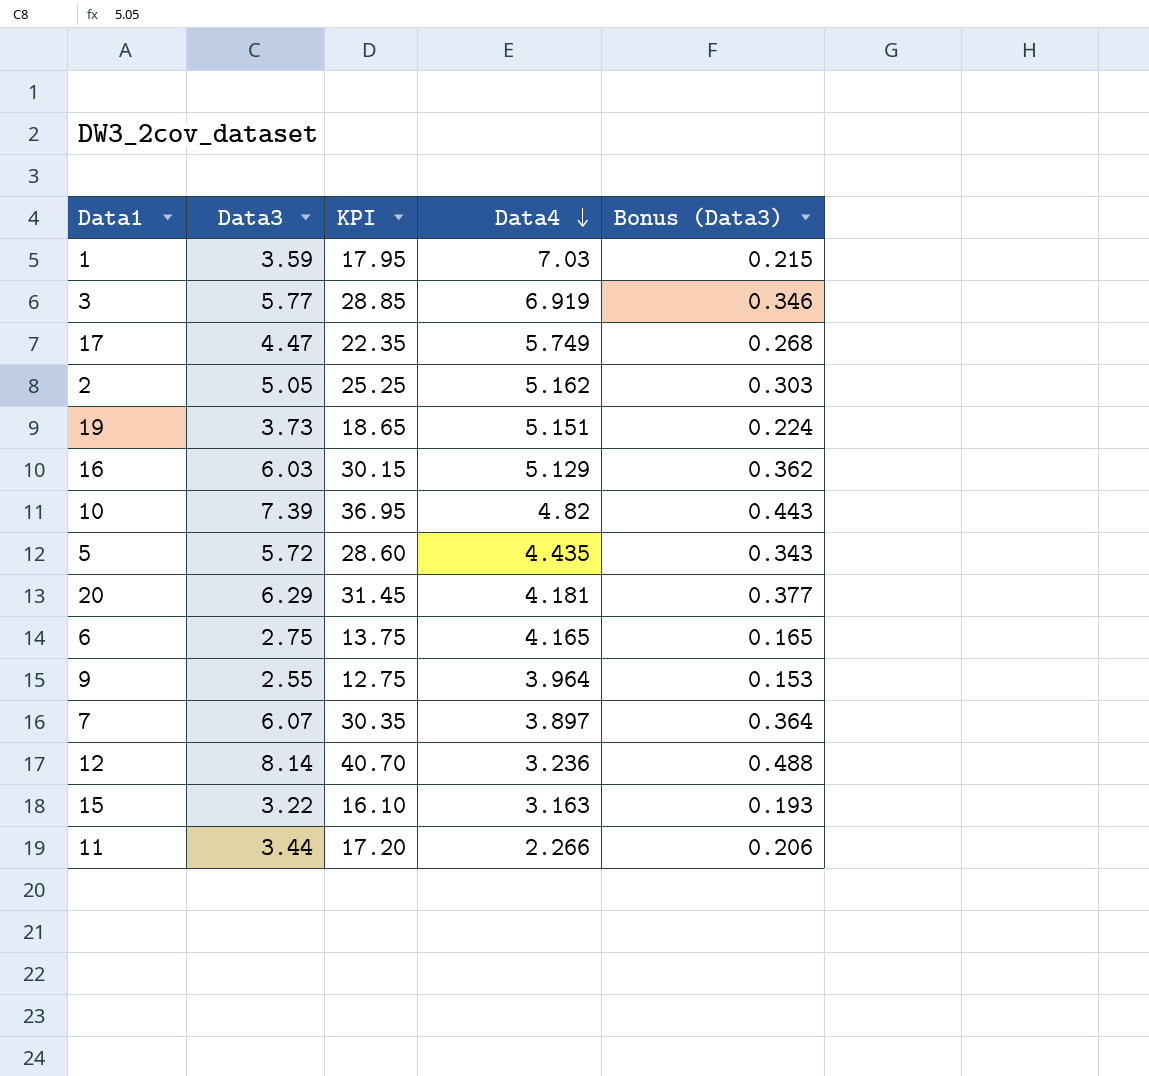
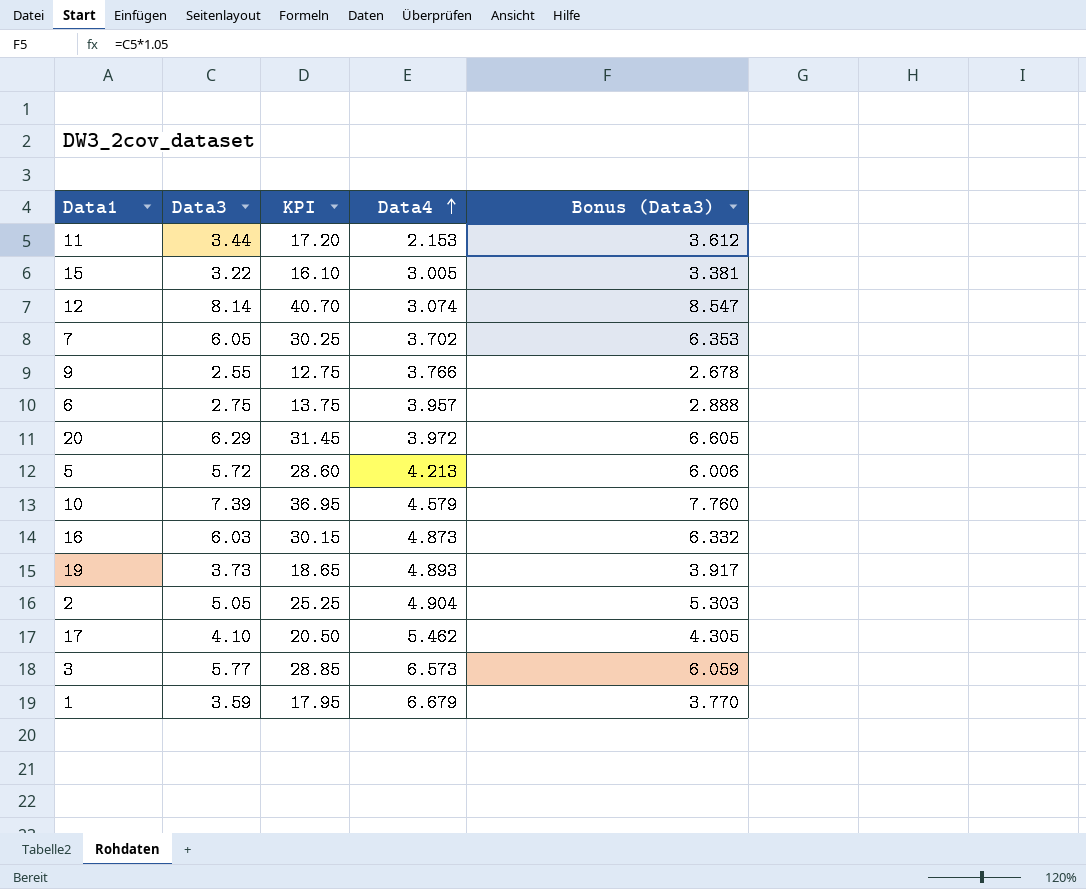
row order: Data4 descending -> Data4 ascending
column Bonus (Data3) | formula: [Data3] * 0.06 -> [Data3] * 1.05
11 | Data4: 2.266 -> 2.153
15 | Data4: 3.163 -> 3.005
12 | Data4: 3.236 -> 3.074
7 | Data3: 6.07 -> 6.05
7 | KPI: 30.35 -> 30.25
7 | Data4: 3.897 -> 3.702
9 | Data4: 3.964 -> 3.766
6 | Data4: 4.165 -> 3.957
20 | Data4: 4.181 -> 3.972
5 | Data4: 4.435 -> 4.213
10 | Data4: 4.82 -> 4.579
16 | Data4: 5.129 -> 4.873
19 | Data4: 5.151 -> 4.893
2 | Data4: 5.162 -> 4.904
17 | Data3: 4.47 -> 4.10
17 | KPI: 22.35 -> 20.50
17 | Data4: 5.749 -> 5.462
3 | Data4: 6.919 -> 6.573
1 | Data4: 7.03 -> 6.679

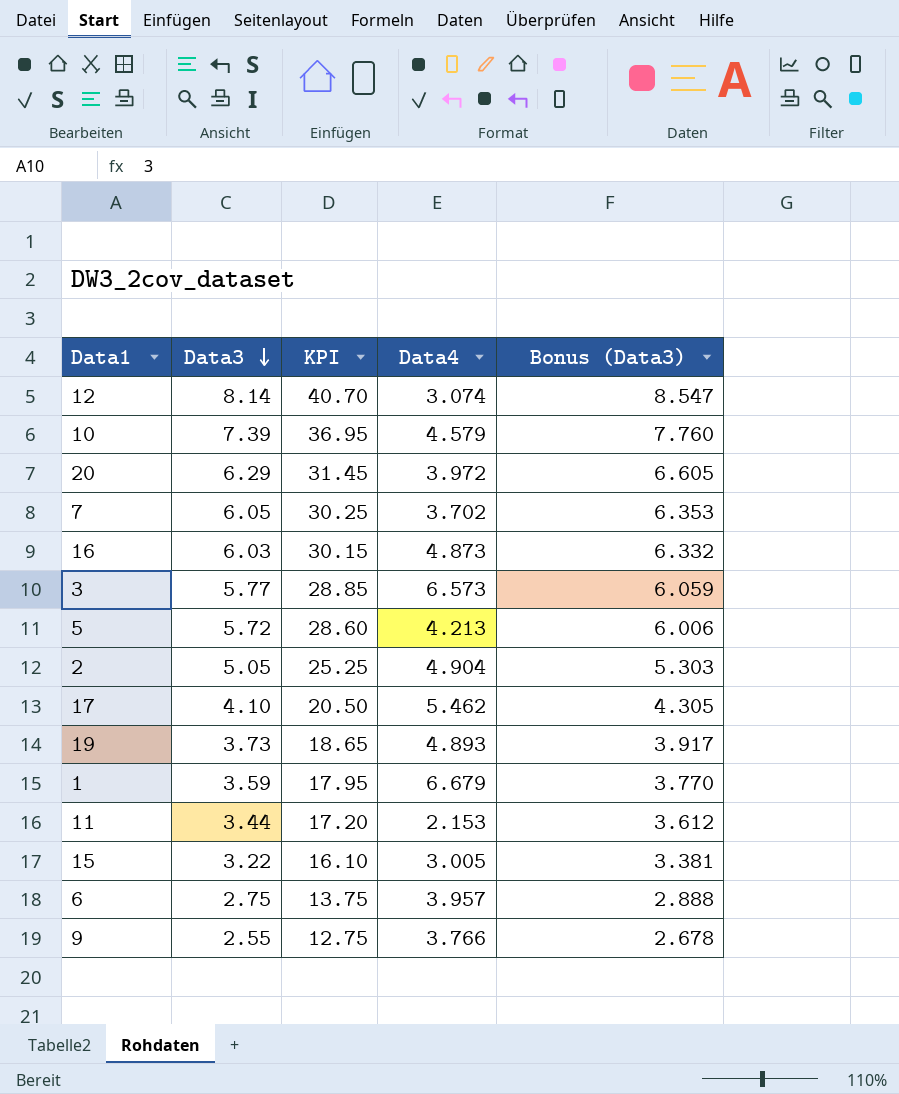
row order: Data4 ascending -> Data3 descending

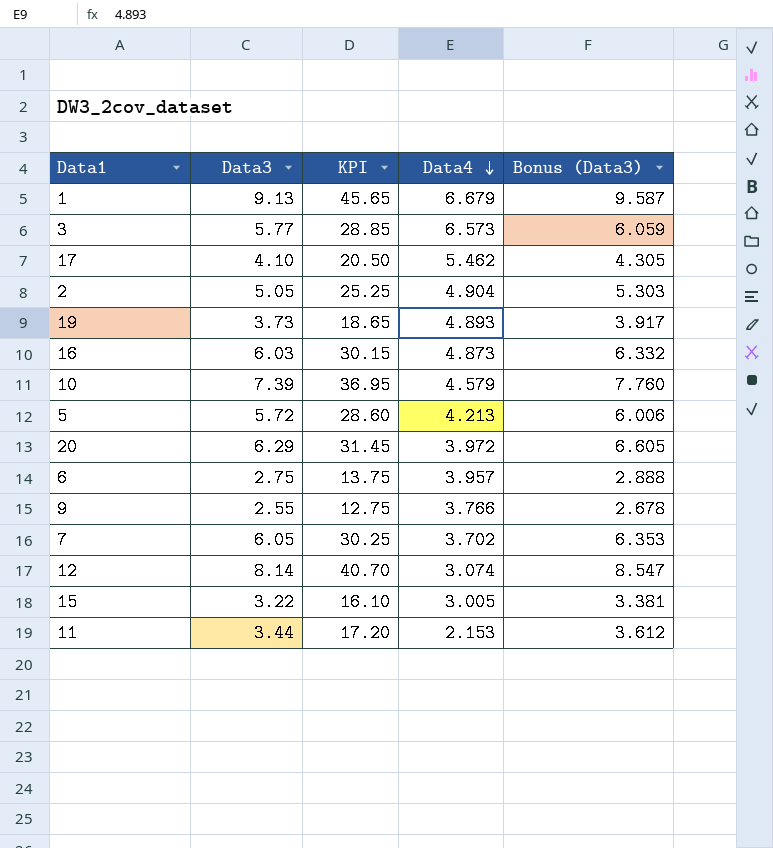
row order: Data3 descending -> Data4 descending
1 | Data3: 3.59 -> 9.13
1 | KPI: 17.95 -> 45.65
1 | Bonus (Data3): 3.770 -> 9.587

